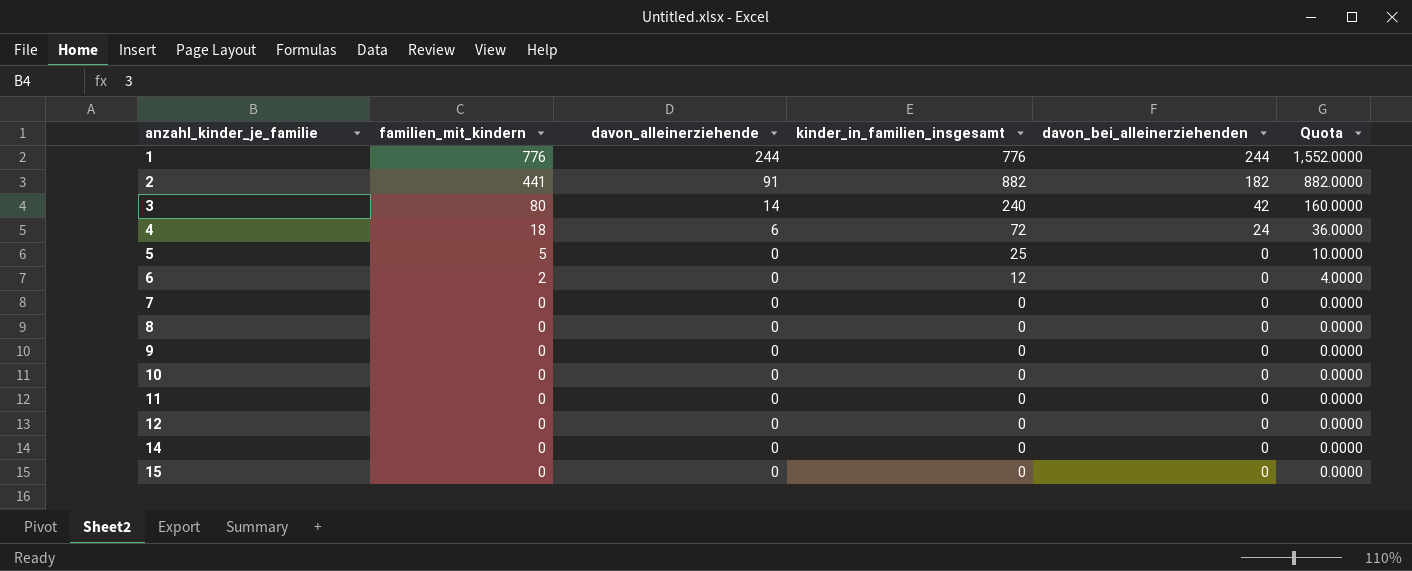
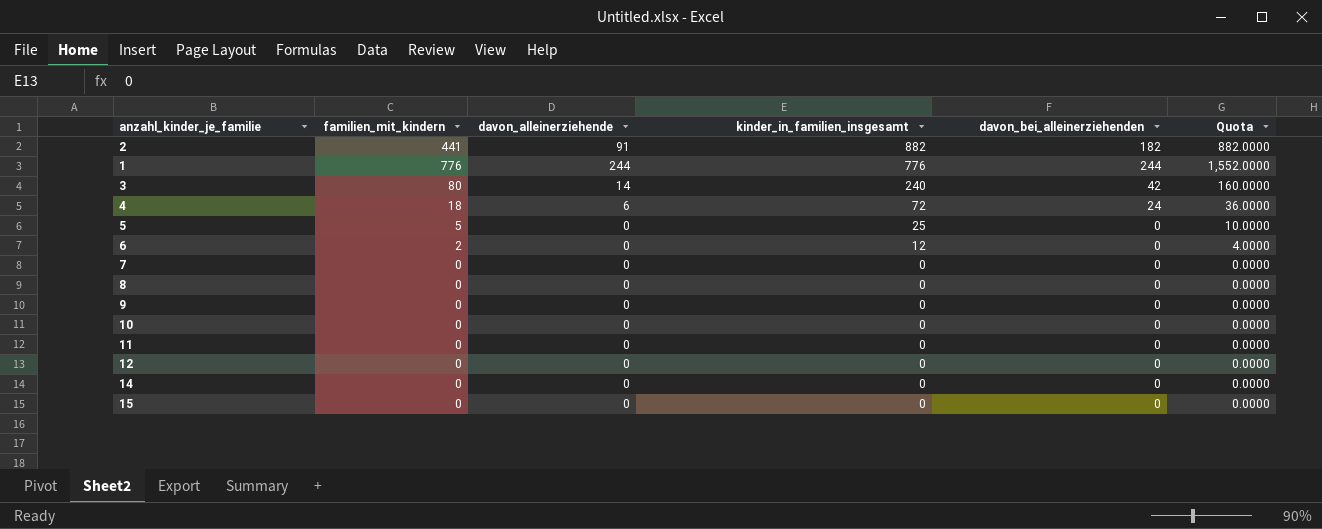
row order: anzahl_kinder_je_familie ascending -> kinder_in_familien_insgesamt descending

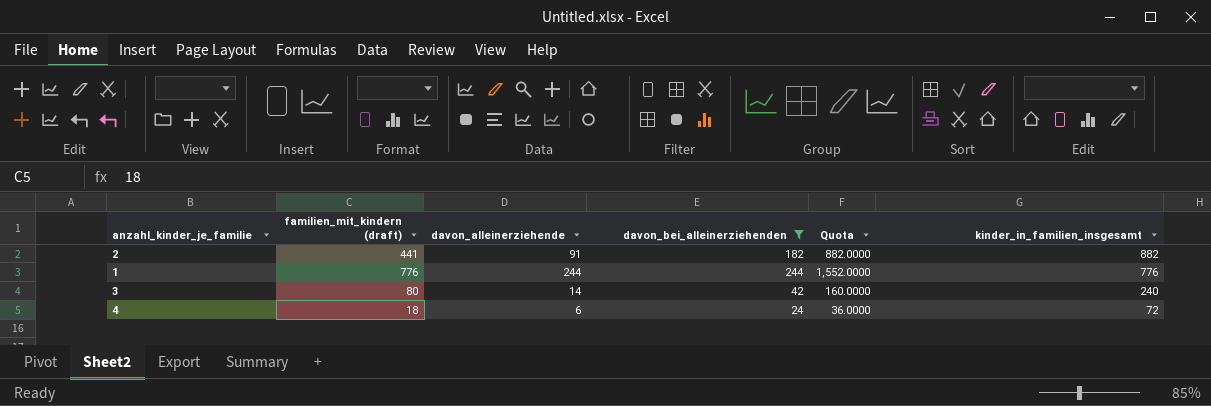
filter: none -> davon_bei_alleinerziehenden != 0
column name: familien_mit_kindern -> familien_mit_kindern (draft)
column kinder_in_familien_insgesamt | position: 4 -> 6

